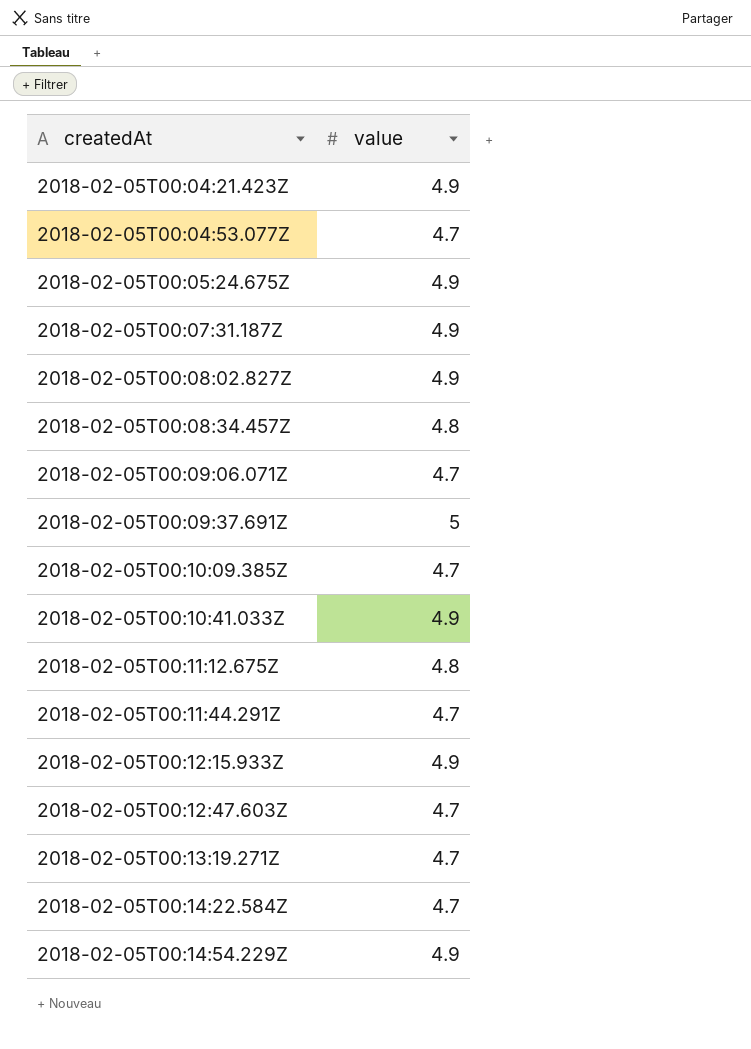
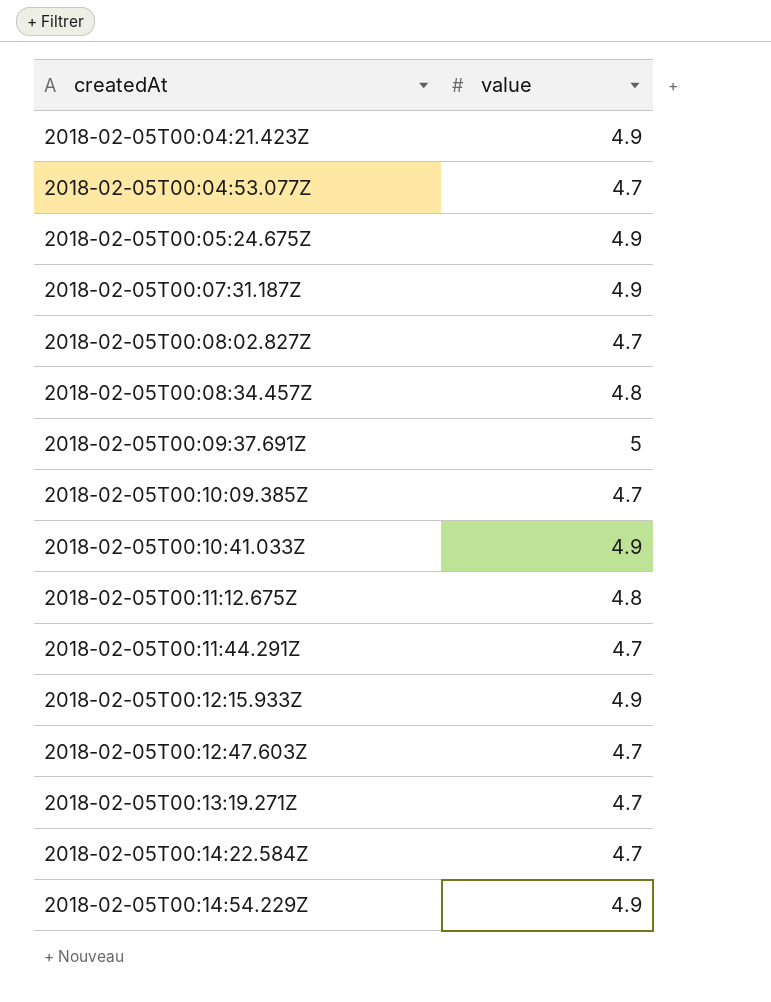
row 2018-02-05T00:09:06.071Z: 4.7 -> none
2018-02-05T00:08:02.827Z | value: 4.9 -> 4.7

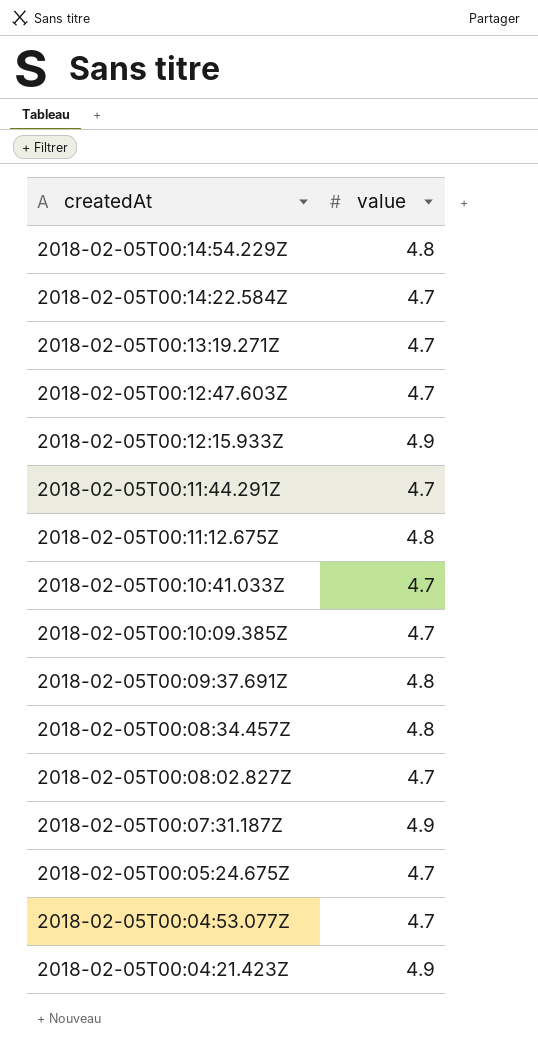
row order: createdAt ascending -> createdAt descending
2018-02-05T00:14:54.229Z | value: 4.9 -> 4.8
2018-02-05T00:10:41.033Z | value: 4.9 -> 4.7
2018-02-05T00:09:37.691Z | value: 5 -> 4.8
2018-02-05T00:05:24.675Z | value: 4.9 -> 4.7

